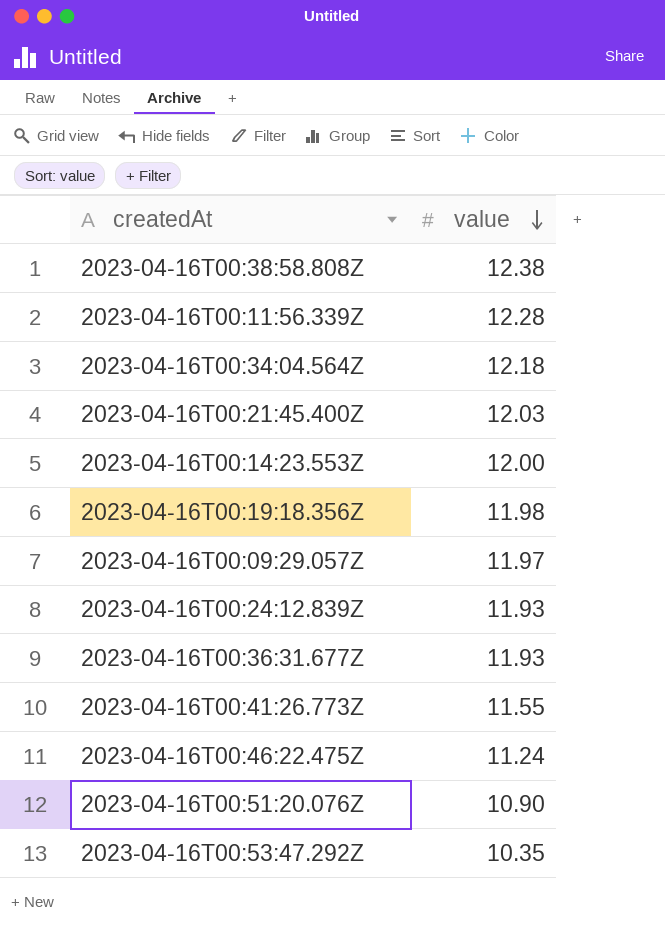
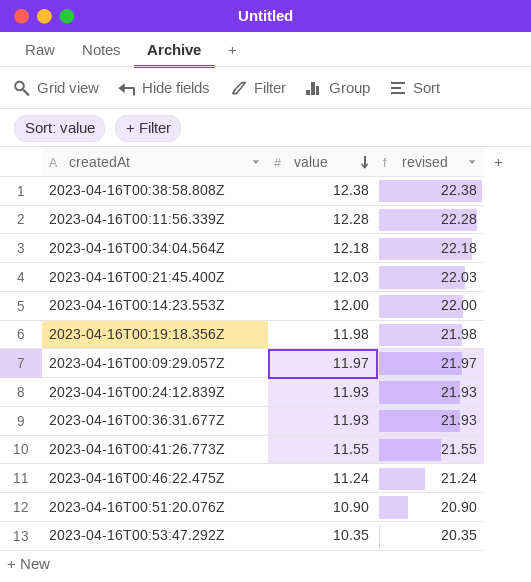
column revised | formula: none -> [value] + 10

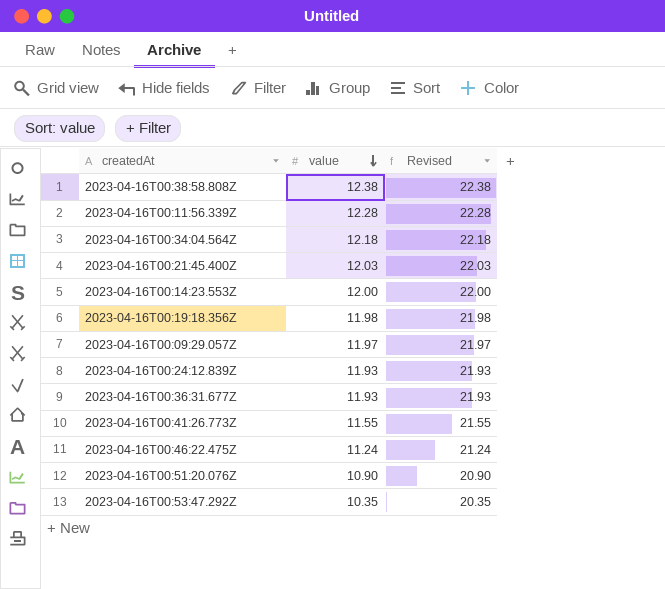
column name: revised -> Revised

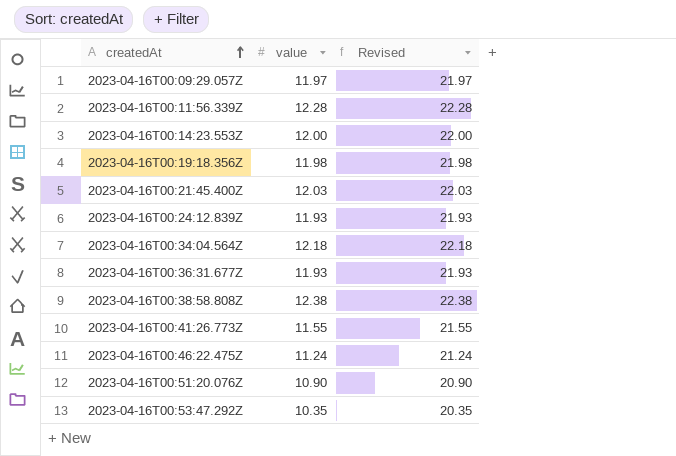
row order: value descending -> createdAt ascending

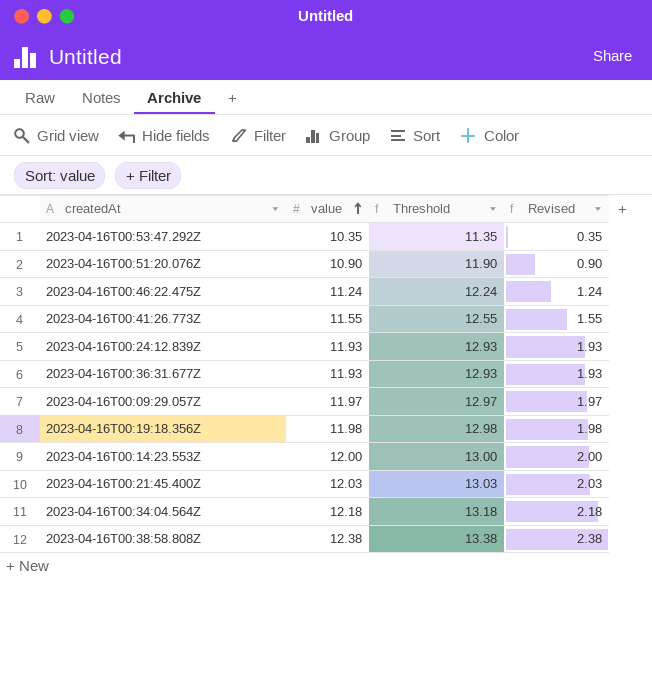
row order: createdAt ascending -> value ascending
column Threshold | formula: none -> [value] + 1
column Revised | formula: [value] + 10 -> [value] - 10
row 2023-04-16T00:11:56.339Z: 12.28 | 22.28 -> none

